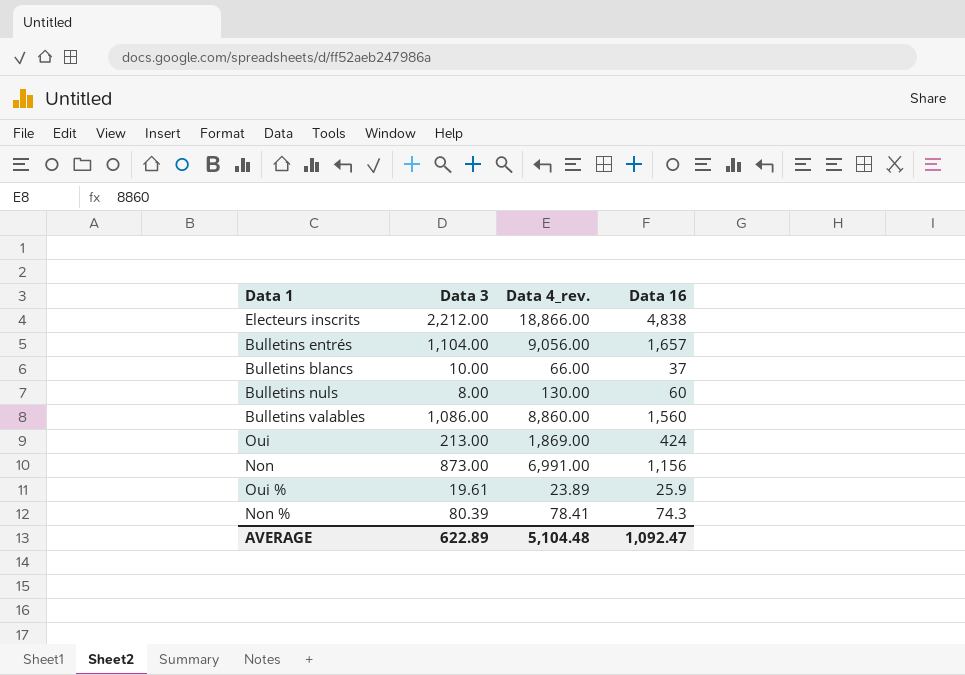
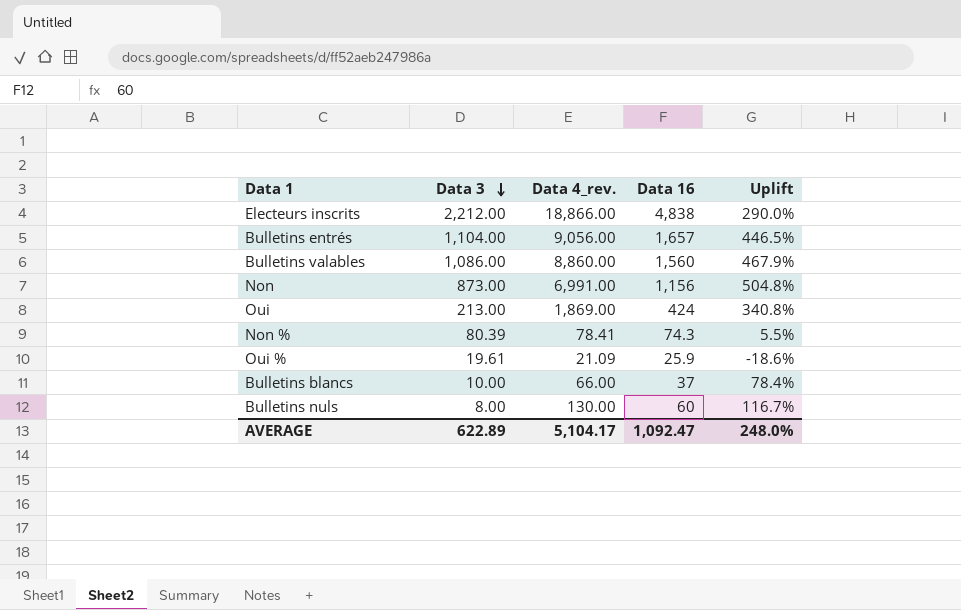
row order: none -> Data 3 descending
column Uplift | formula: none -> ([Data 4_rev.] - [Data 16]) / [Data 16]
Oui % | Data 4_rev.: 23.89 -> 21.09
AVERAGE | Data 4_rev.: 5,104.48 -> 5,104.17

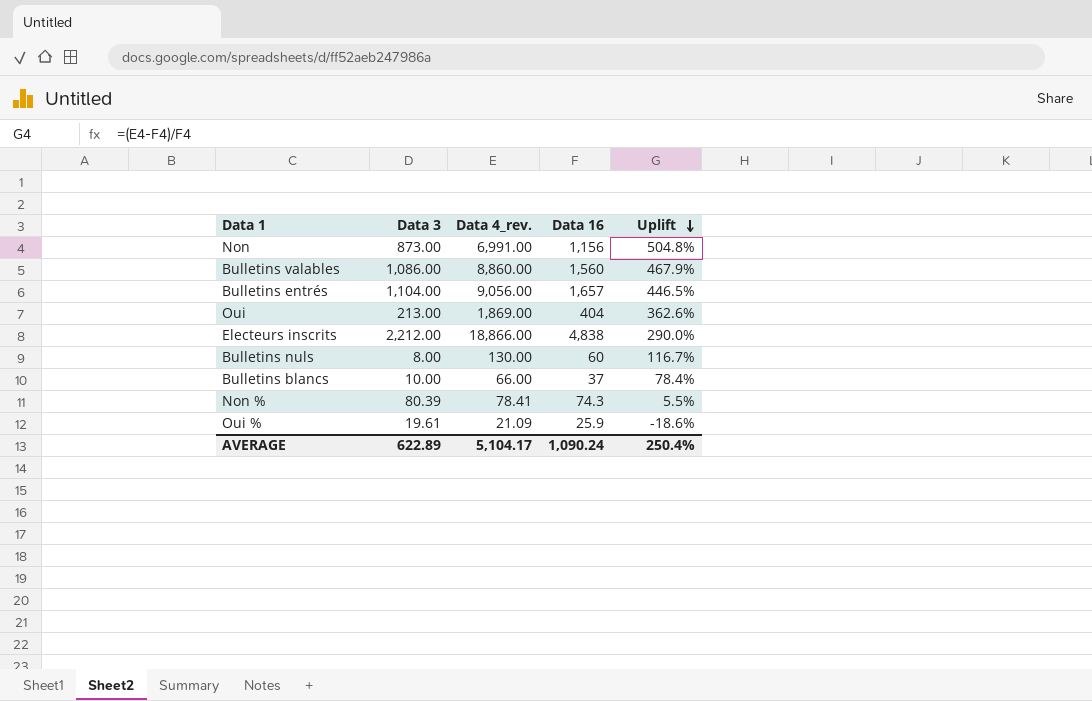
row order: Data 3 descending -> Uplift descending
Oui | Data 16: 424 -> 404
Oui | Uplift: 340.8% -> 362.6%
AVERAGE | Data 16: 1,092.47 -> 1,090.24
AVERAGE | Uplift: 248.0% -> 250.4%

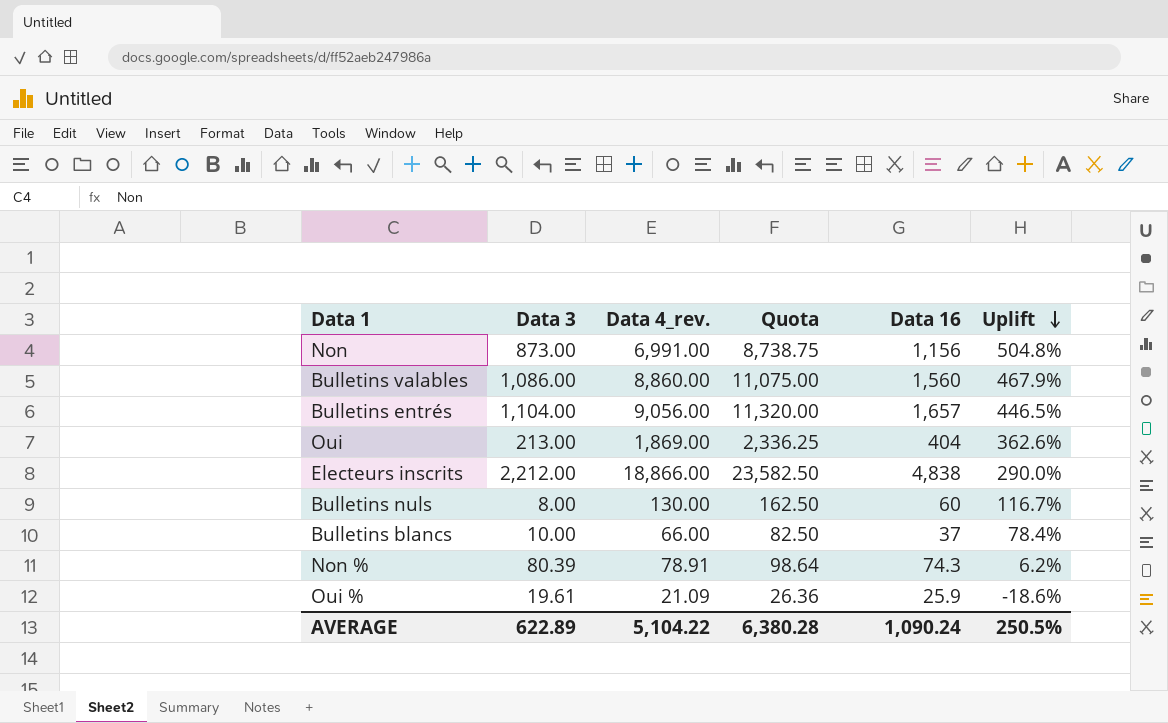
column Quota | formula: none -> [Data 4_rev.] * 1.25
Non % | Data 4_rev.: 78.41 -> 78.91
Non % | Uplift: 5.5% -> 6.2%
AVERAGE | Data 4_rev.: 5,104.17 -> 5,104.22
AVERAGE | Uplift: 250.4% -> 250.5%

